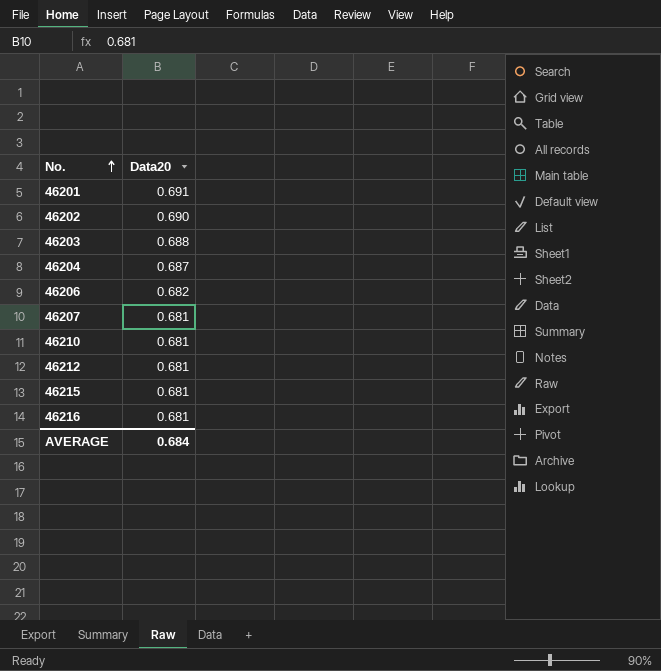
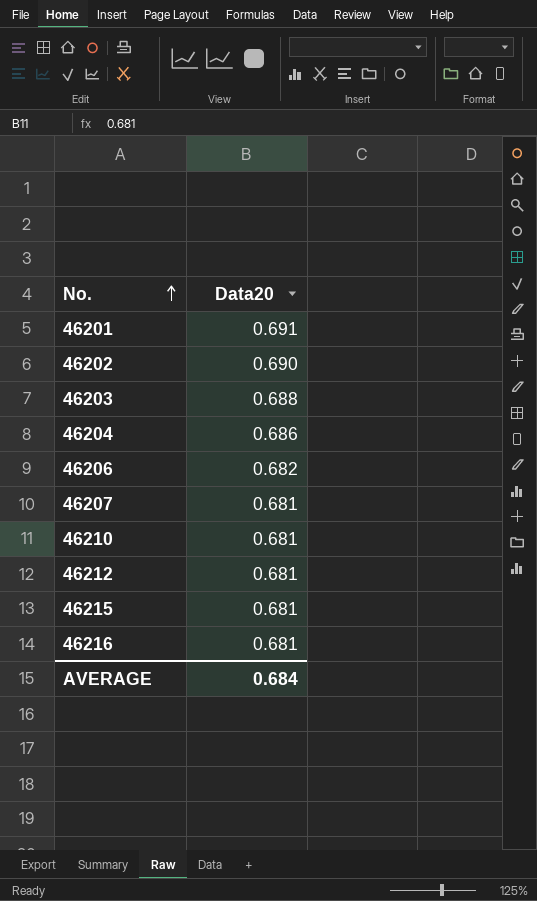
46204 | Data20: 0.687 -> 0.686

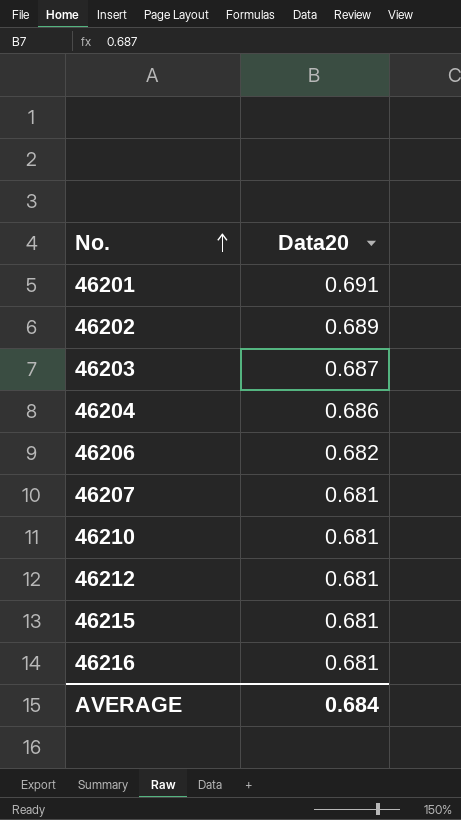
46202 | Data20: 0.690 -> 0.689
46203 | Data20: 0.688 -> 0.687

